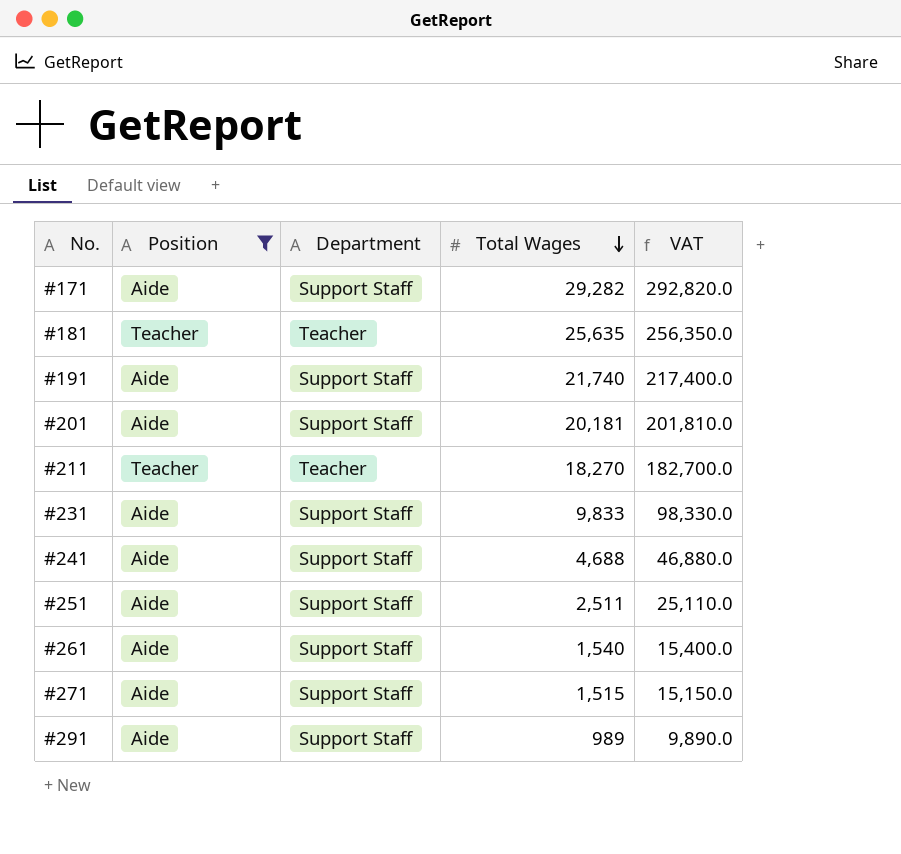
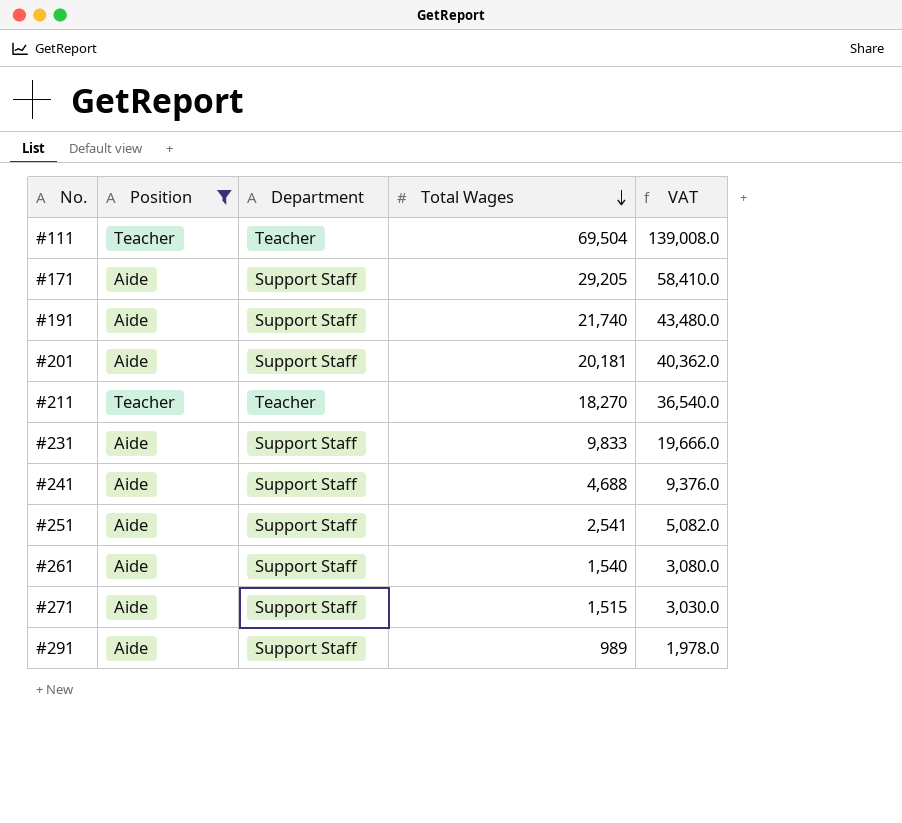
column VAT | formula: [Total Wages] * 10 -> [Total Wages] * 2
row #181: Teacher | Teacher | 25,635 | 256,350.0 -> none
row #111: none -> Teacher | Teacher | 69,504 | 139,008.0
#171 | Total Wages: 29,282 -> 29,205
#251 | Total Wages: 2,511 -> 2,541

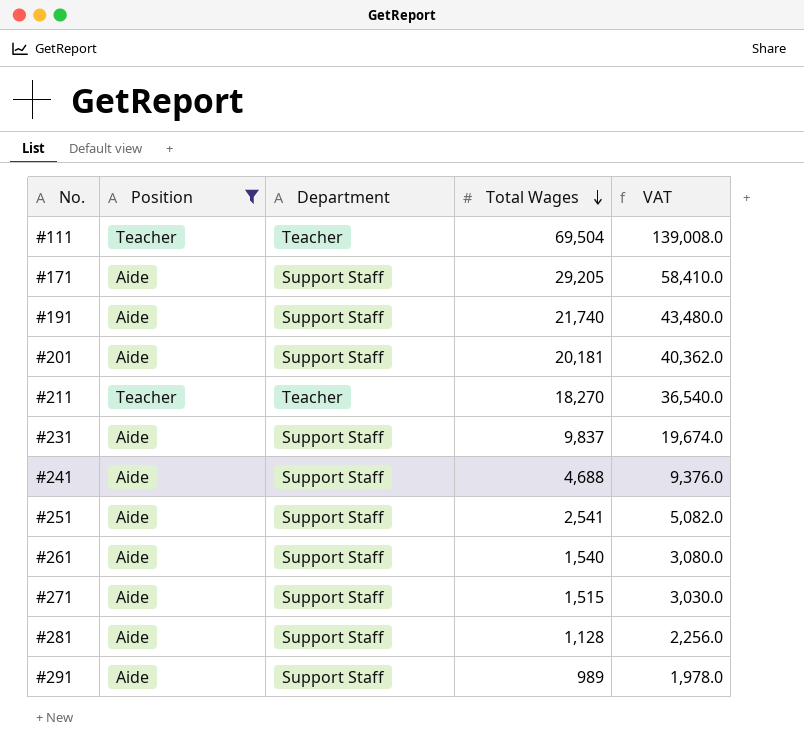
#231 | Total Wages: 9,833 -> 9,837
#231 | VAT: 19,666.0 -> 19,674.0
row #281: none -> Aide | Support Staff | 1,128 | 2,256.0

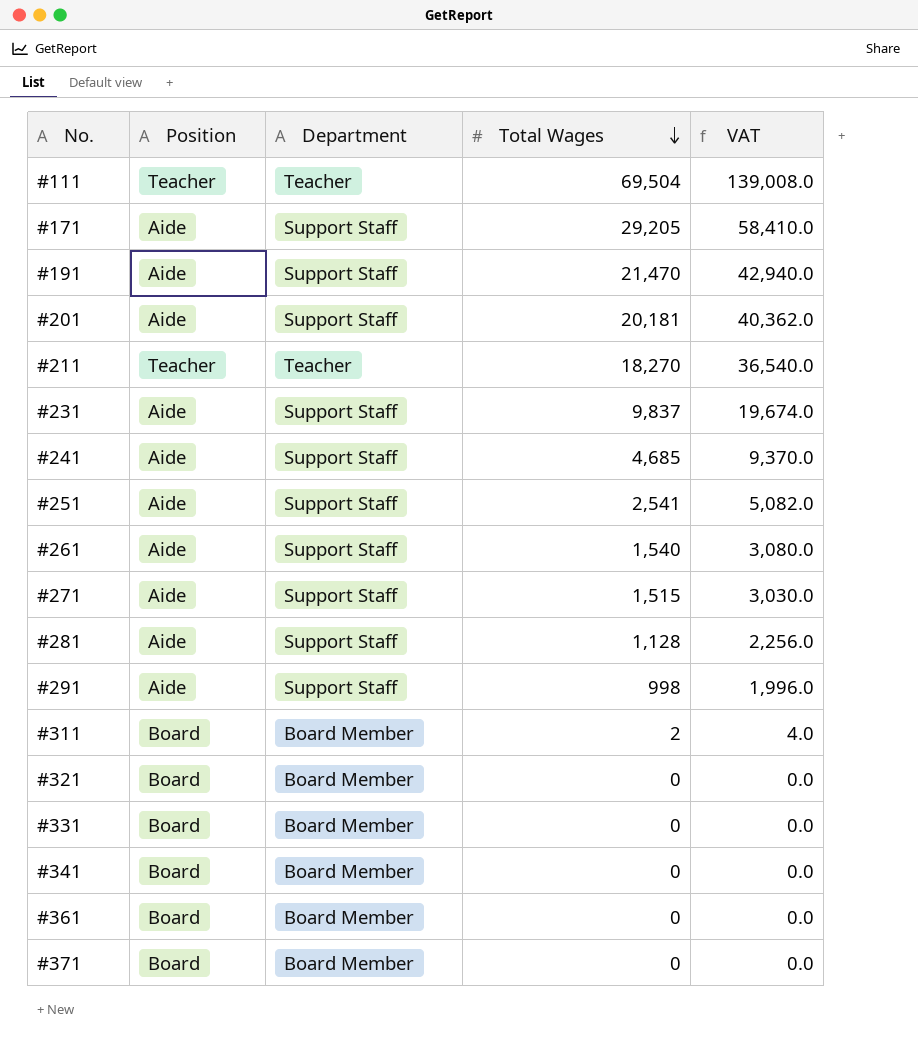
filter: Position != Board -> none
#191 | Total Wages: 21,740 -> 21,470
#191 | VAT: 43,480.0 -> 42,940.0
#241 | Total Wages: 4,688 -> 4,685
#241 | VAT: 9,376.0 -> 9,370.0
#291 | Total Wages: 989 -> 998
#291 | VAT: 1,978.0 -> 1,996.0

